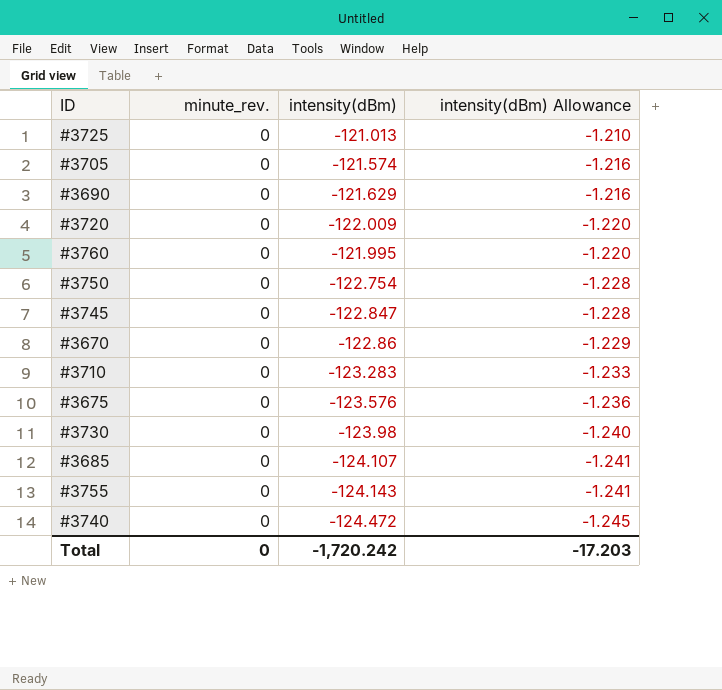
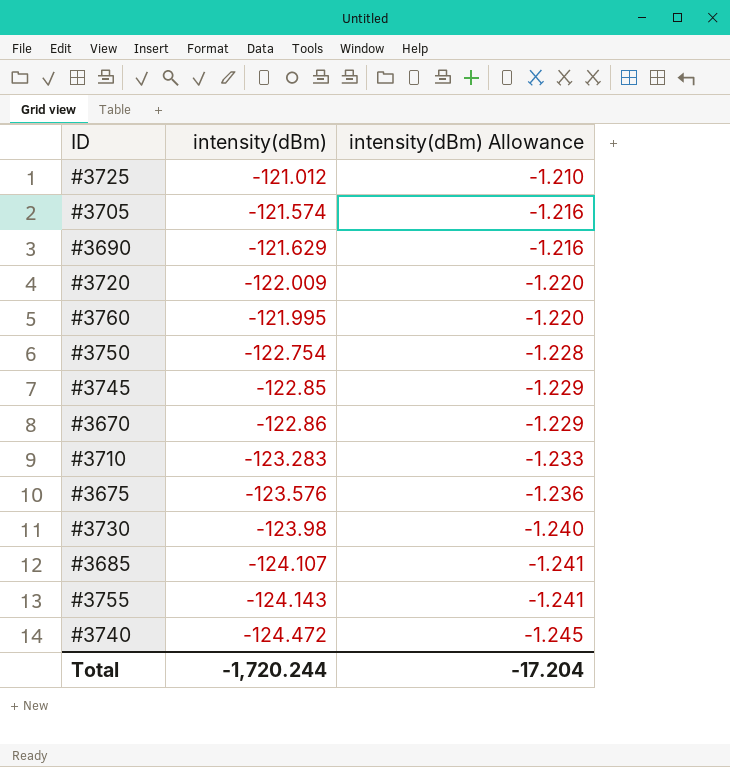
column minute_rev. | position: 2 -> none
#3725 | intensity(dBm): -121.013 -> -121.012
#3745 | intensity(dBm): -122.847 -> -122.85
#3745 | intensity(dBm) Allowance: -1.228 -> -1.229
Total | intensity(dBm): -1,720.242 -> -1,720.244
Total | intensity(dBm) Allowance: -17.203 -> -17.204

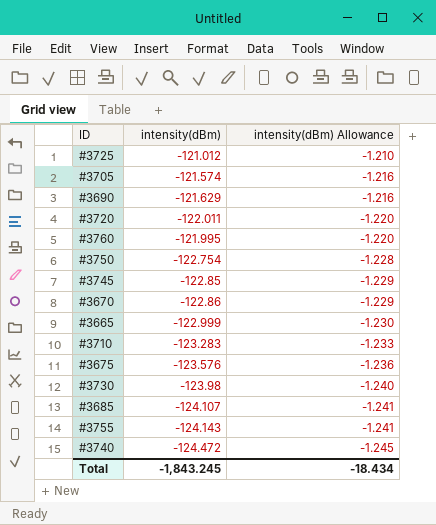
#3720 | intensity(dBm): -122.009 -> -122.011
row #3665: none -> -122.999 | -1.230
Total | intensity(dBm): -1,720.244 -> -1,843.245
Total | intensity(dBm) Allowance: -17.204 -> -18.434

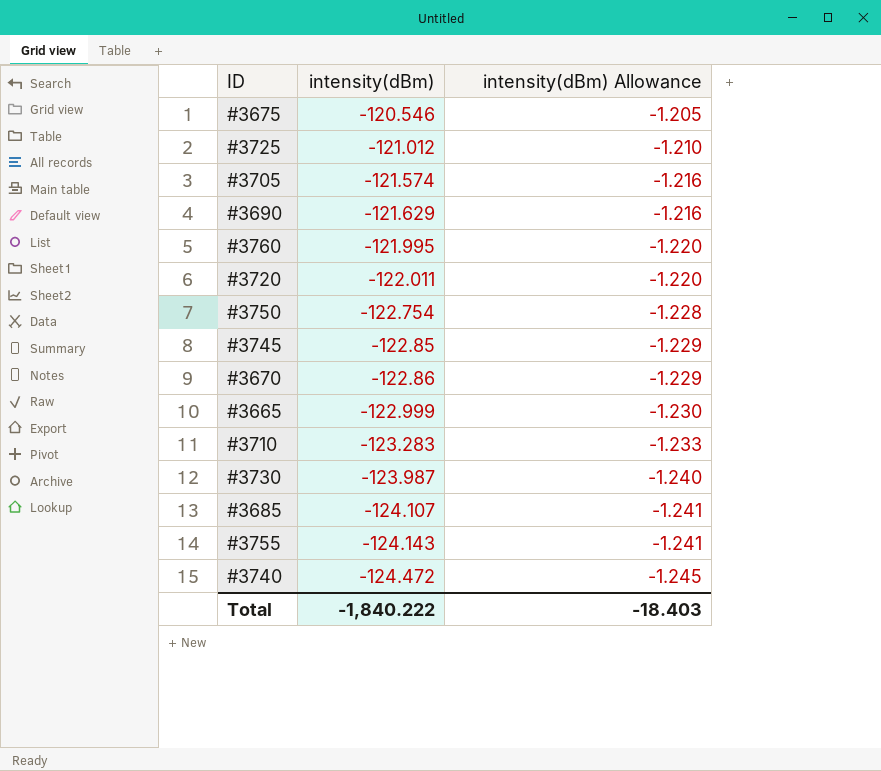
row order: intensity(dBm) Allowance descending -> intensity(dBm) descending
#3675 | intensity(dBm): -123.576 -> -120.546
#3675 | intensity(dBm) Allowance: -1.236 -> -1.205
#3730 | intensity(dBm): -123.98 -> -123.987
Total | intensity(dBm): -1,843.245 -> -1,840.222
Total | intensity(dBm) Allowance: -18.434 -> -18.403

